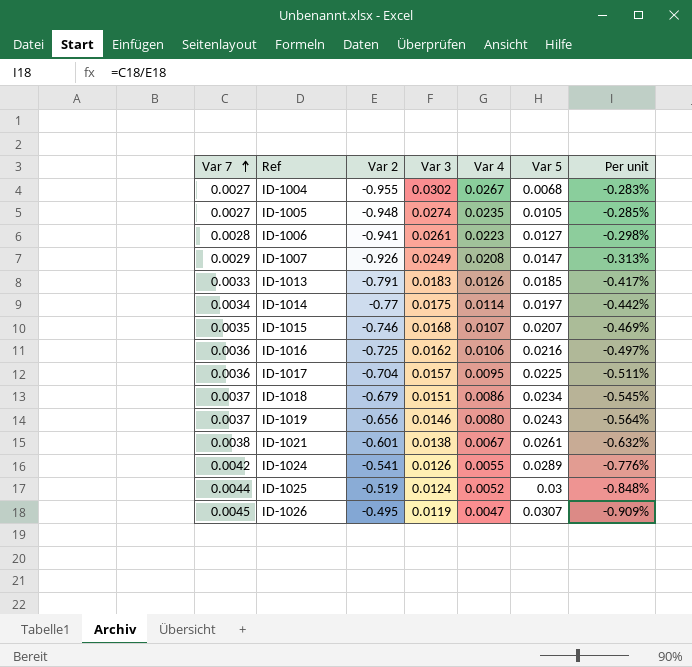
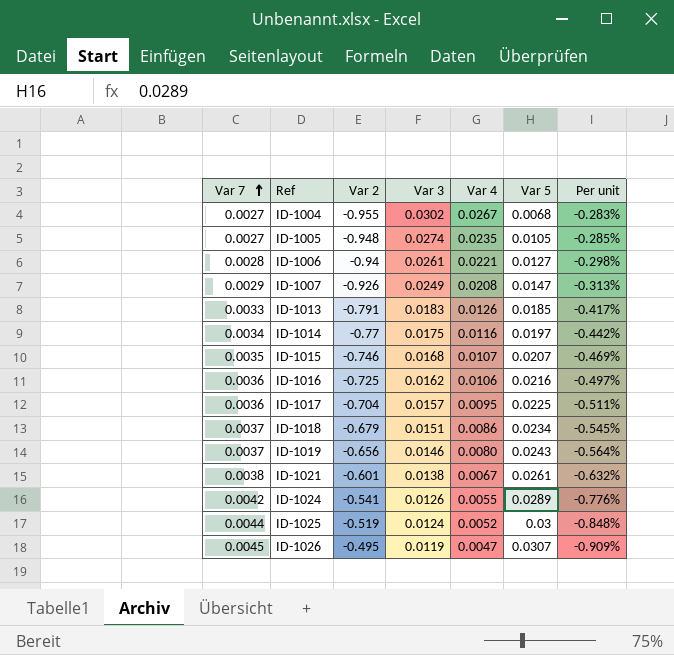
ID-1006 | Var 2: -0.941 -> -0.94
ID-1006 | Var 4: 0.0223 -> 0.0221
ID-1014 | Var 4: 0.0114 -> 0.0116

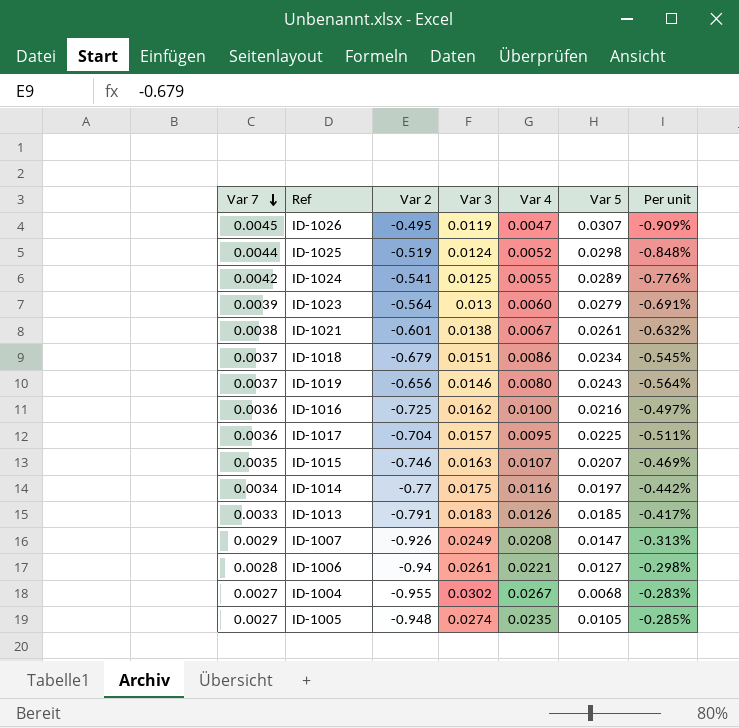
row order: Var 7 ascending -> Var 7 descending
ID-1025 | Var 5: 0.03 -> 0.0298
ID-1024 | Var 3: 0.0126 -> 0.0125
row ID-1023: none -> 0.0039 | -0.564 | 0.013 | 0.0060 | 0.0279 | -0.691%
ID-1016 | Var 4: 0.0106 -> 0.0100
ID-1015 | Var 3: 0.0168 -> 0.0163

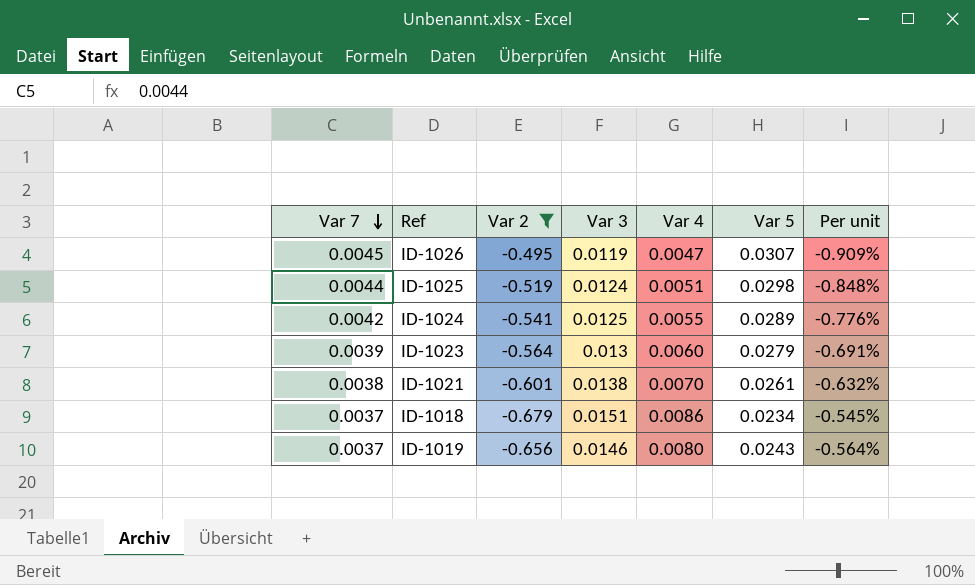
filter: none -> Var 2 >= -0.679
ID-1025 | Var 4: 0.0052 -> 0.0051
ID-1021 | Var 4: 0.0067 -> 0.0070

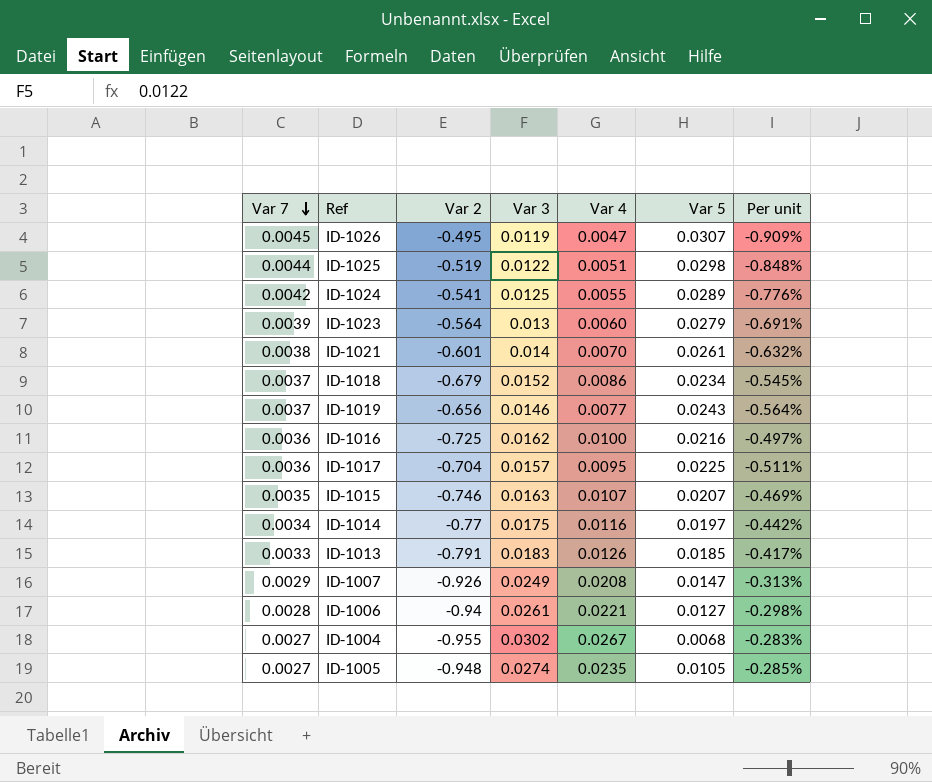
filter: Var 2 >= -0.679 -> none
ID-1025 | Var 3: 0.0124 -> 0.0122
ID-1021 | Var 3: 0.0138 -> 0.014
ID-1018 | Var 3: 0.0151 -> 0.0152
ID-1019 | Var 4: 0.0080 -> 0.0077

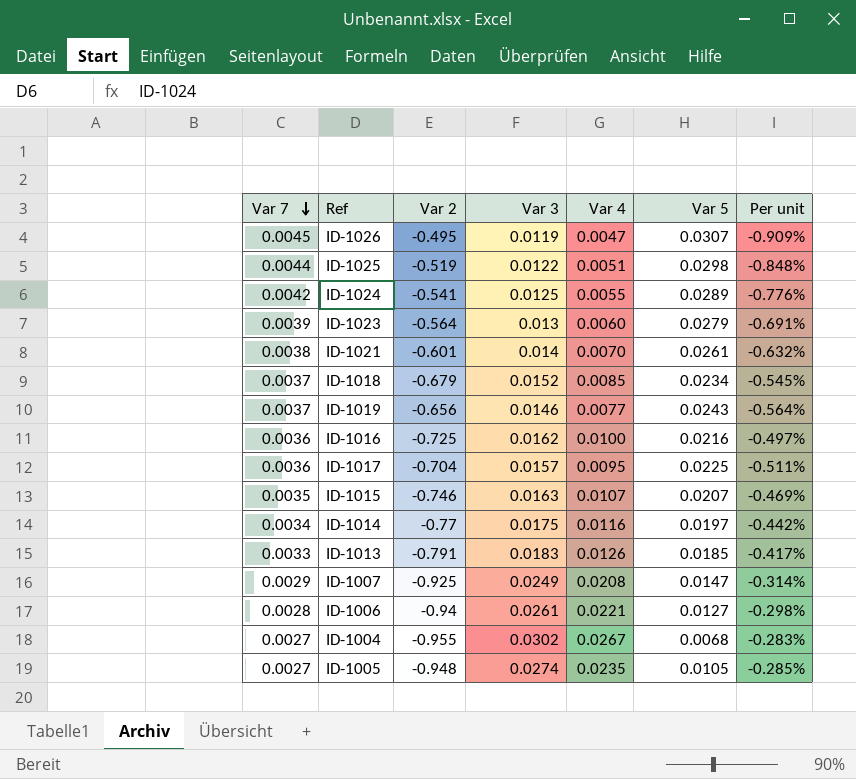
ID-1018 | Var 4: 0.0086 -> 0.0085
ID-1007 | Var 2: -0.926 -> -0.925
ID-1007 | Per unit: -0.313% -> -0.314%

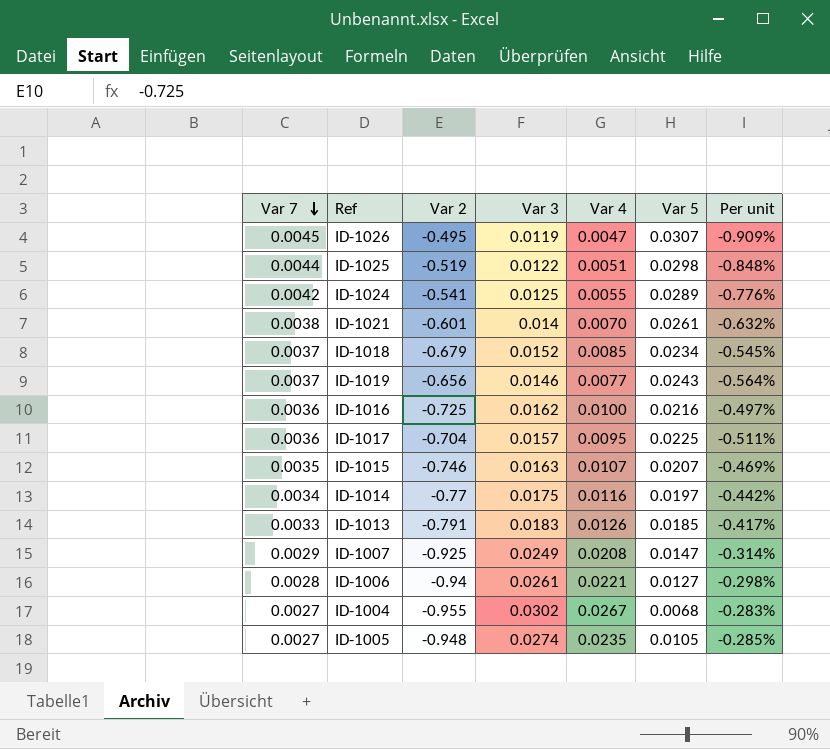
row ID-1023: 0.0039 | -0.564 | 0.013 | 0.0060 | 0.0279 | -0.691% -> none

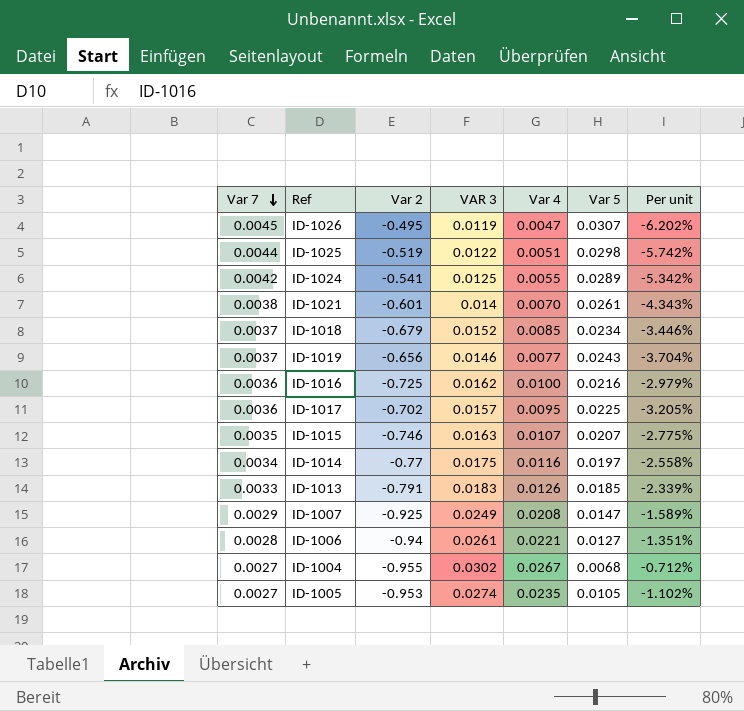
column name: Var 3 -> VAR 3
column Per unit | formula: [Var 7] / [Var 2] -> [Var 5] / [Var 2]
ID-1017 | Var 2: -0.704 -> -0.702
ID-1005 | Var 2: -0.948 -> -0.953

